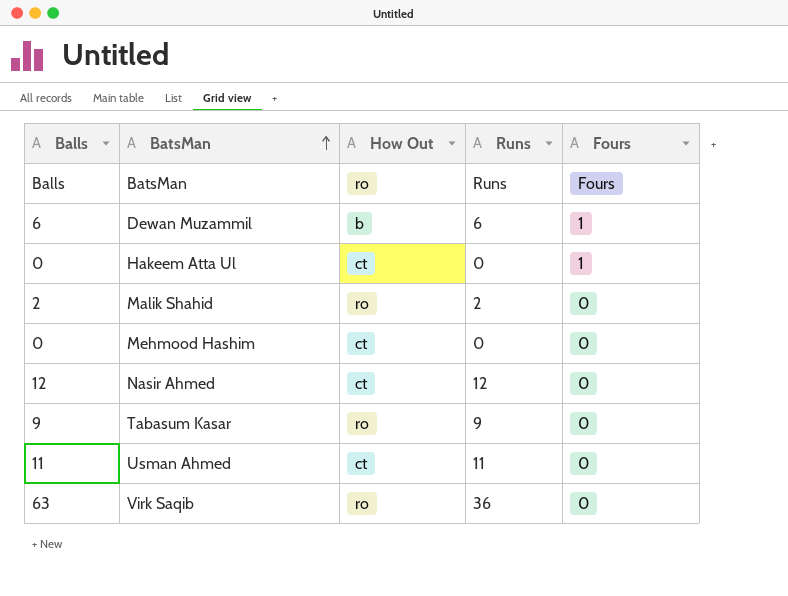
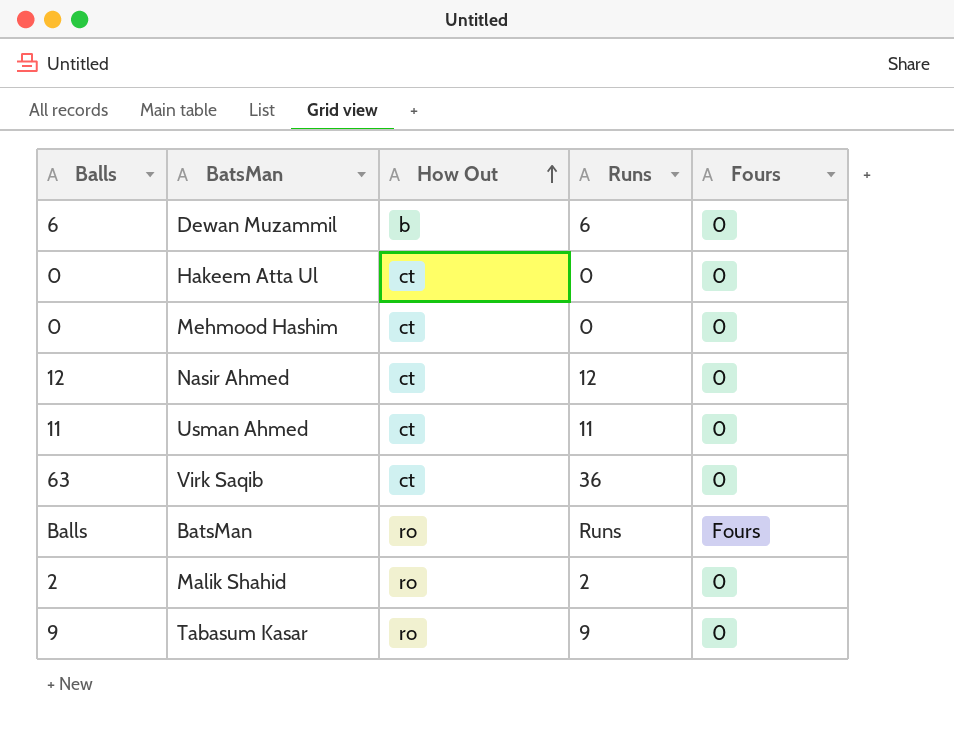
row order: BatsMan ascending -> How Out ascending
Dewan Muzammil | Fours: 1 -> 0
Hakeem Atta Ul | Fours: 1 -> 0
Virk Saqib | How Out: ro -> ct

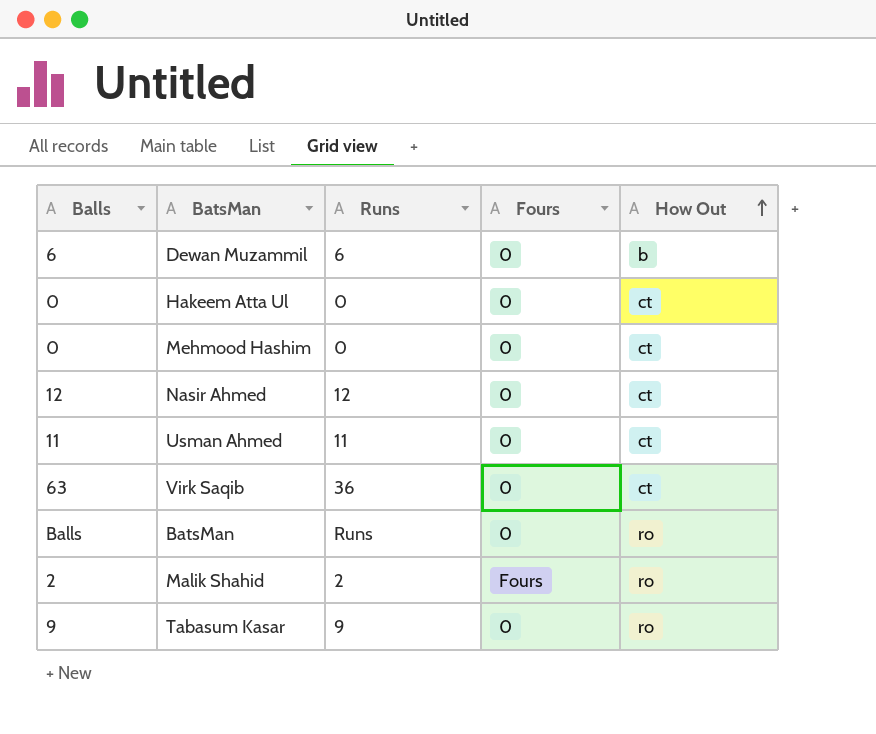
column How Out | position: 3 -> 5
BatsMan | Fours: Fours -> 0
Malik Shahid | Fours: 0 -> Fours

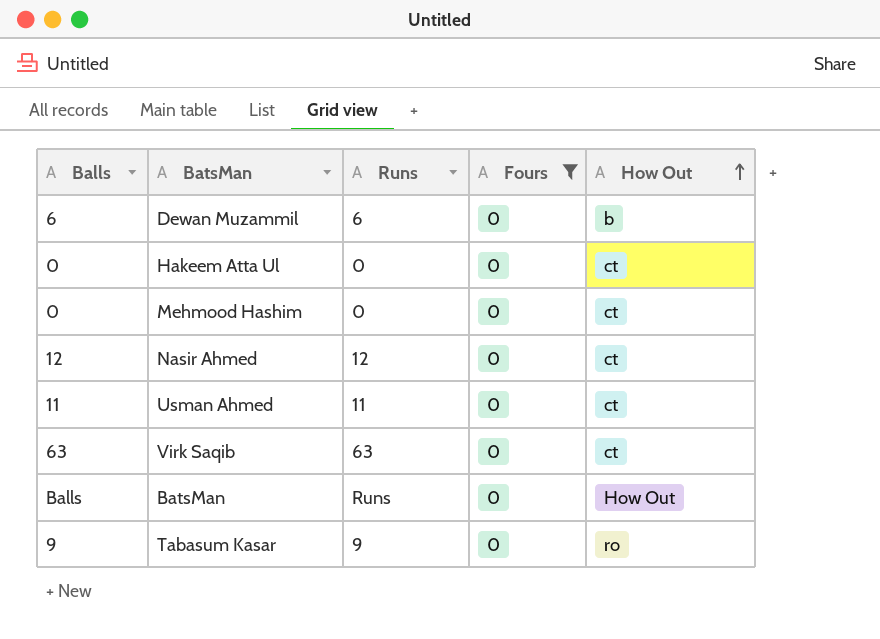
filter: none -> Fours = 0
Virk Saqib | Runs: 36 -> 63
BatsMan | How Out: ro -> How Out

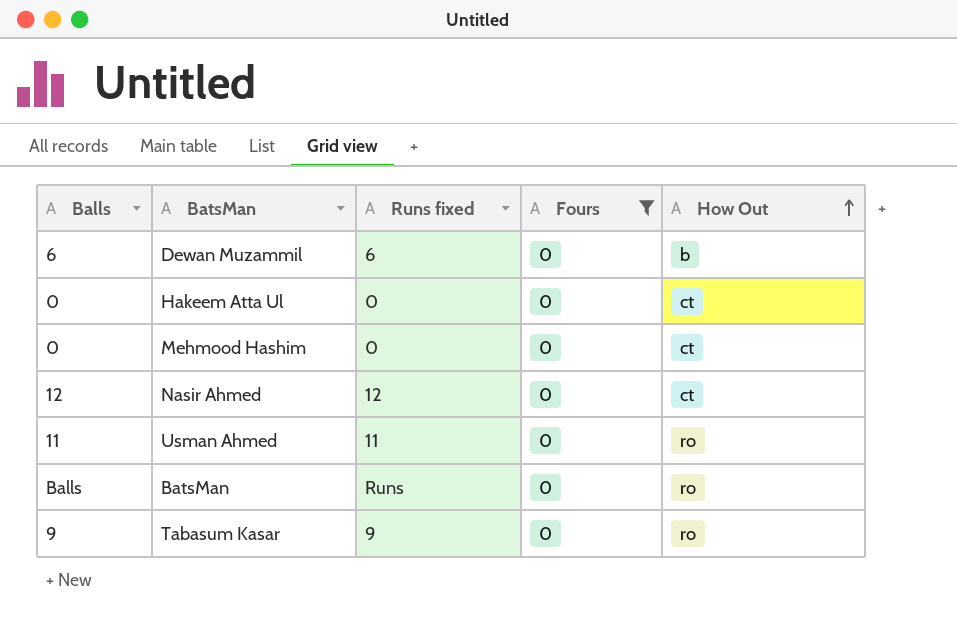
column name: Runs -> Runs fixed
row Virk Saqib: 63 | 63 | 0 | ct -> none
Usman Ahmed | How Out: ct -> ro
BatsMan | How Out: How Out -> ro

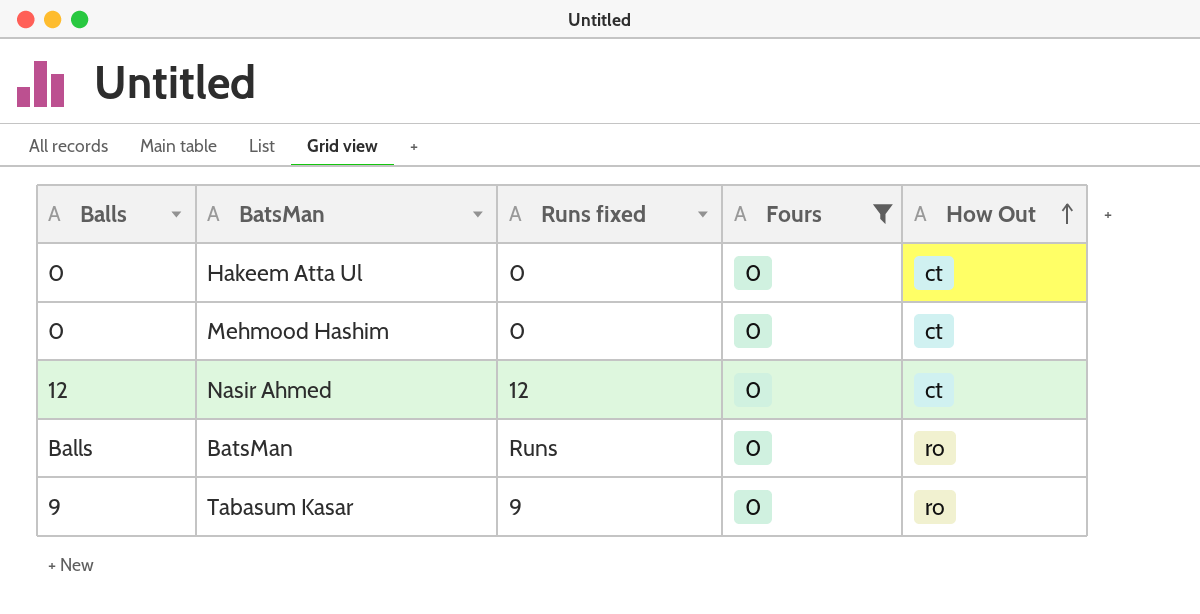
row Dewan Muzammil: 6 | 6 | 0 | b -> none
row Usman Ahmed: 11 | 11 | 0 | ro -> none

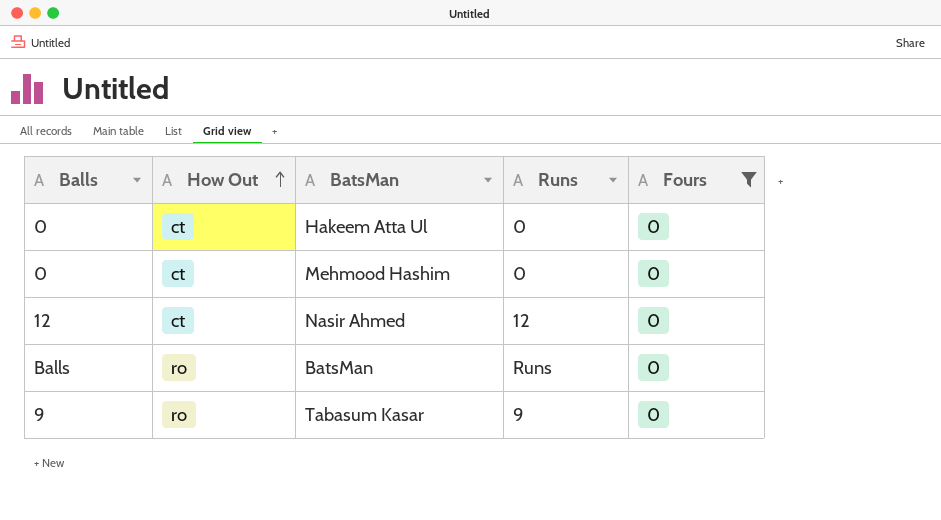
column How Out | position: 5 -> 2
column name: Runs fixed -> Runs

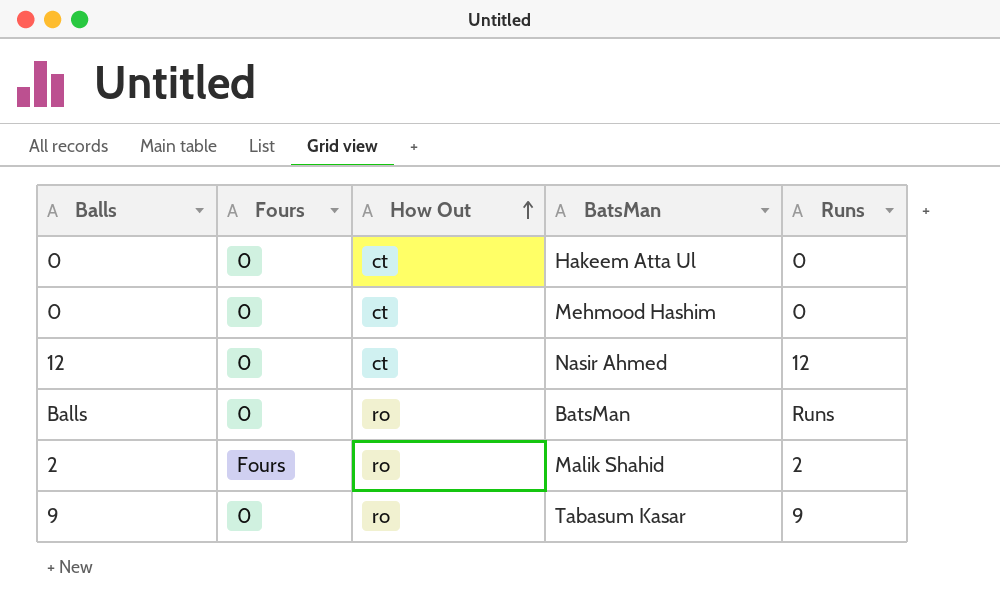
filter: Fours = 0 -> none
column Fours | position: 5 -> 2

